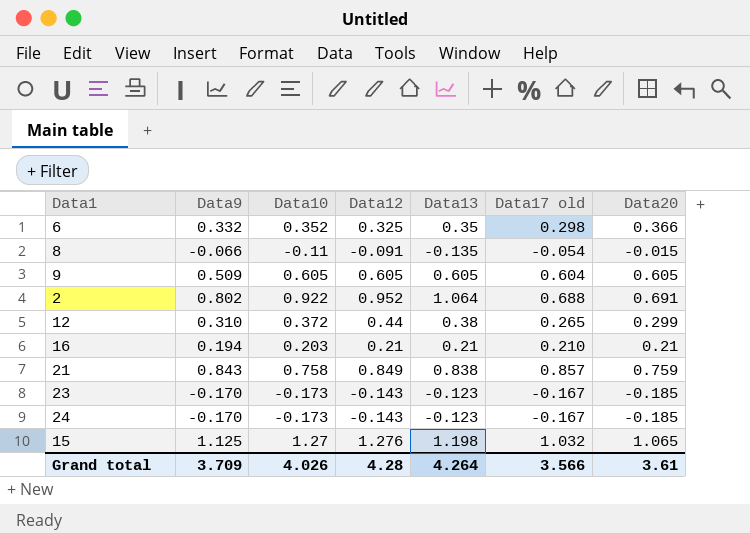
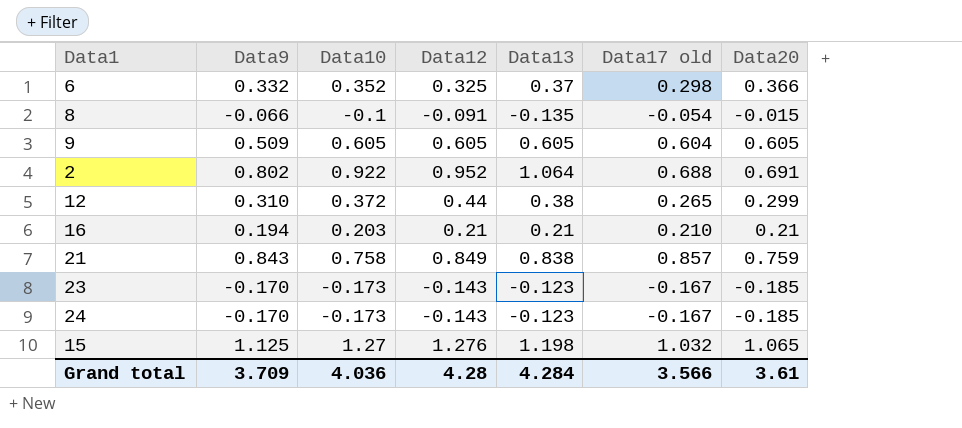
6 | Data13: 0.35 -> 0.37
8 | Data10: -0.11 -> -0.1
Grand total | Data10: 4.026 -> 4.036
Grand total | Data13: 4.264 -> 4.284

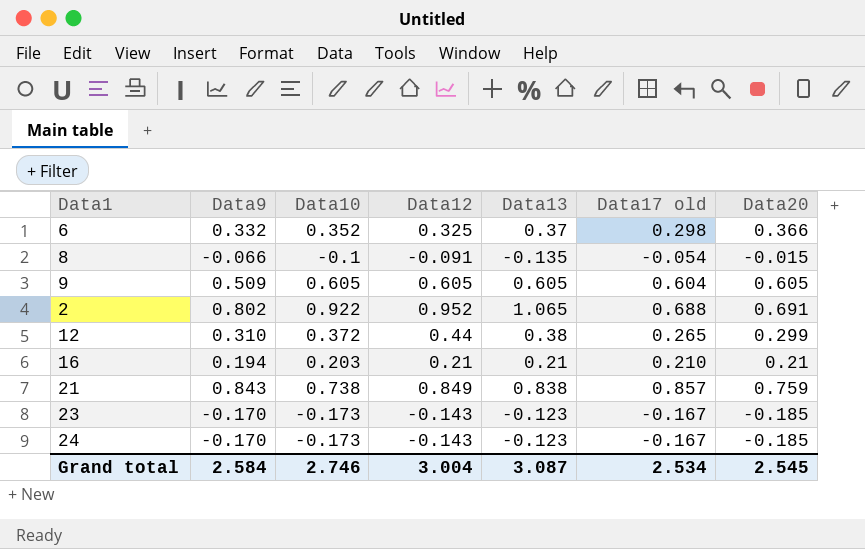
row 15: 1.125 | 1.27 | 1.276 | 1.198 | 1.032 | 1.065 -> none
2 | Data13: 1.064 -> 1.065
21 | Data10: 0.758 -> 0.738
Grand total | Data9: 3.709 -> 2.584
Grand total | Data10: 4.036 -> 2.746
Grand total | Data12: 4.28 -> 3.004
Grand total | Data13: 4.284 -> 3.087
Grand total | Data17 old: 3.566 -> 2.534
Grand total | Data20: 3.61 -> 2.545

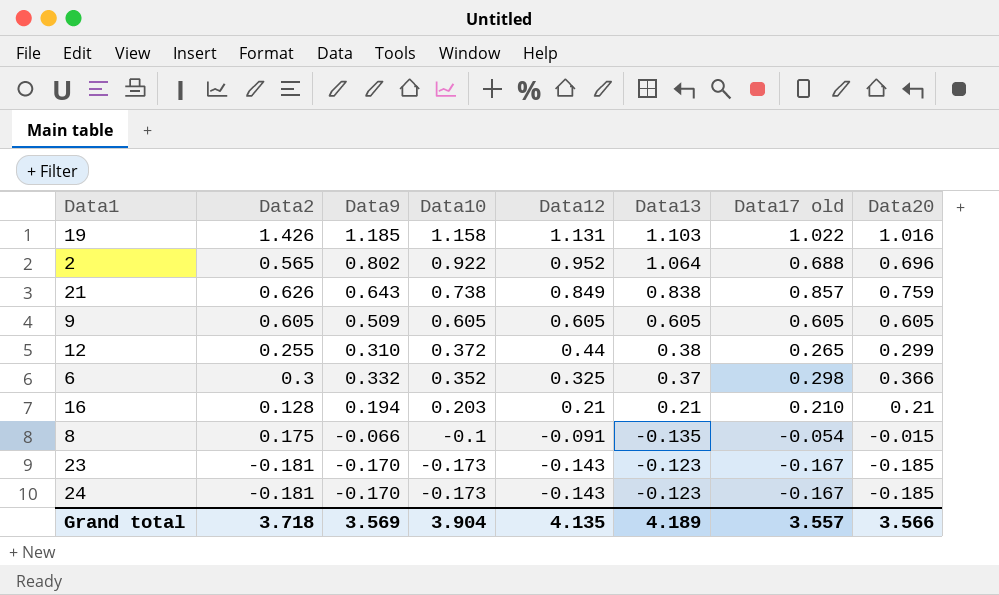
row order: none -> Data10 descending
column Data2 | position: none -> 2
row 19: none -> 1.426 | 1.185 | 1.158 | 1.131 | 1.103 | 1.022 | 1.016
2 | Data13: 1.065 -> 1.064
2 | Data20: 0.691 -> 0.696
21 | Data9: 0.843 -> 0.643
9 | Data17 old: 0.604 -> 0.605
Grand total | Data9: 2.584 -> 3.569
Grand total | Data10: 2.746 -> 3.904
Grand total | Data12: 3.004 -> 4.135
Grand total | Data13: 3.087 -> 4.189
Grand total | Data17 old: 2.534 -> 3.557
Grand total | Data20: 2.545 -> 3.566

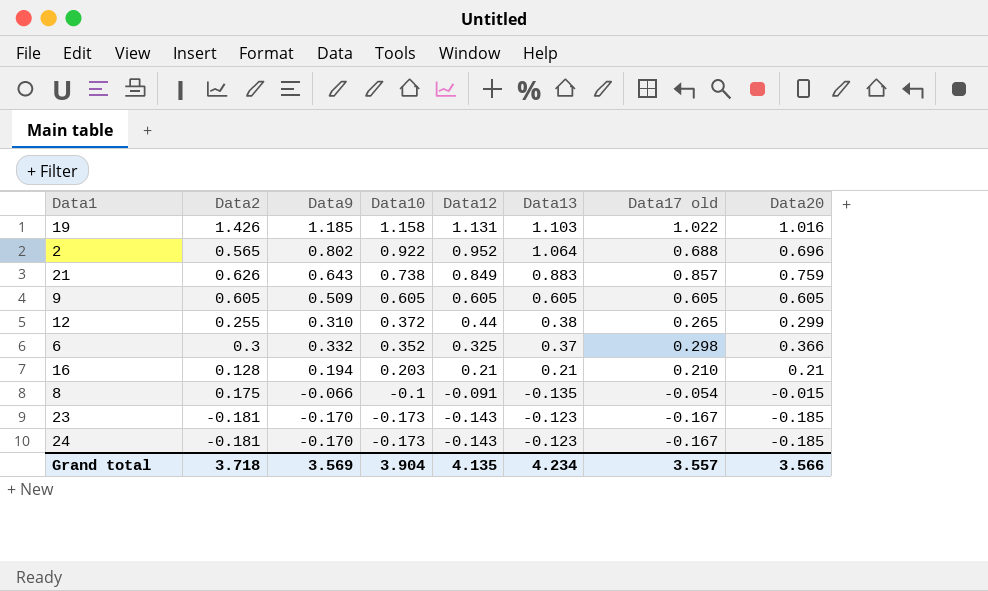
21 | Data13: 0.838 -> 0.883
Grand total | Data13: 4.189 -> 4.234

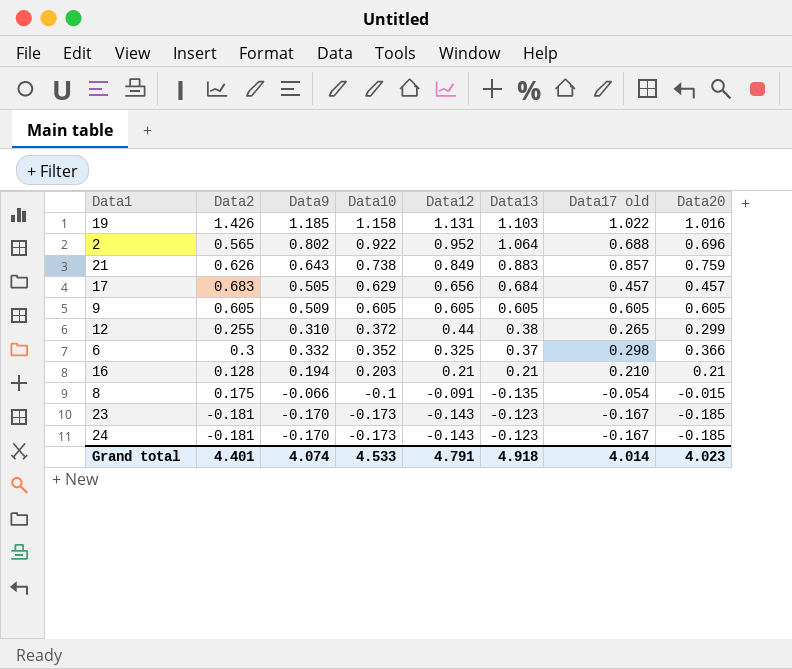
row 17: none -> 0.683 | 0.505 | 0.629 | 0.656 | 0.684 | 0.457 | 0.457
Grand total | Data2: 3.718 -> 4.401
Grand total | Data9: 3.569 -> 4.074
Grand total | Data10: 3.904 -> 4.533
Grand total | Data12: 4.135 -> 4.791
Grand total | Data13: 4.234 -> 4.918
Grand total | Data17 old: 3.557 -> 4.014
Grand total | Data20: 3.566 -> 4.023

